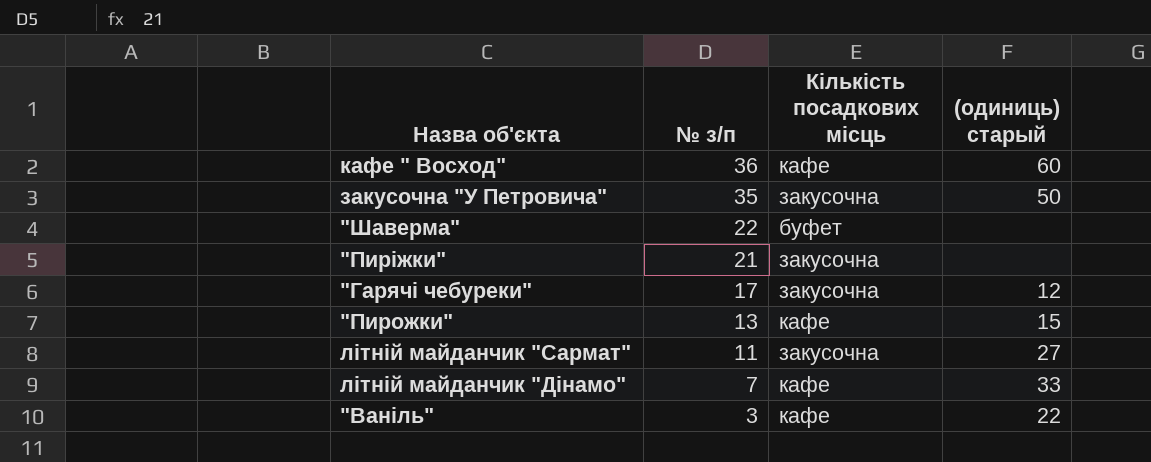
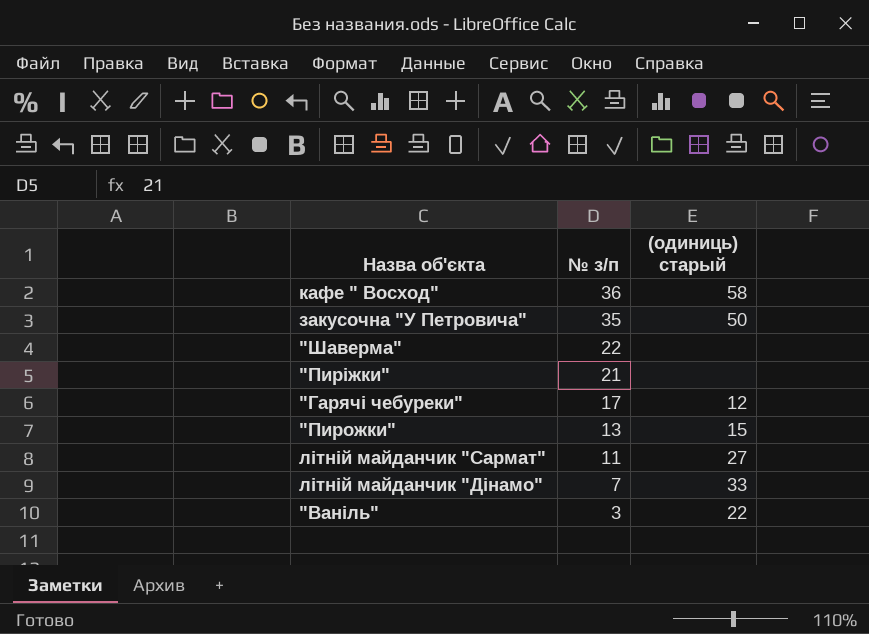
column Кількість посадкових місць | position: 3 -> none
кафе " Восход" | (одиниць) старый: 60 -> 58

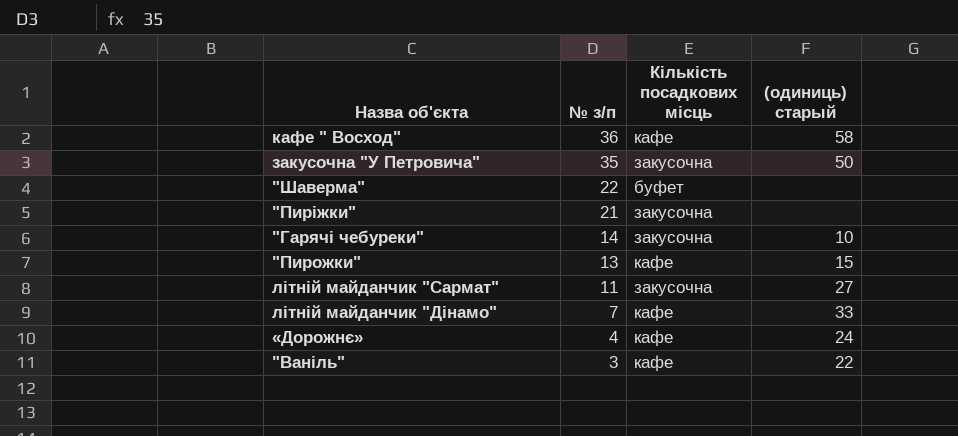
column Кількість посадкових місць | position: none -> 3
"Гарячі чебуреки" | № з/п: 17 -> 14
"Гарячі чебуреки" | (одиниць) старый: 12 -> 10
row «Дорожнє»: none -> 4 | кафе | 24

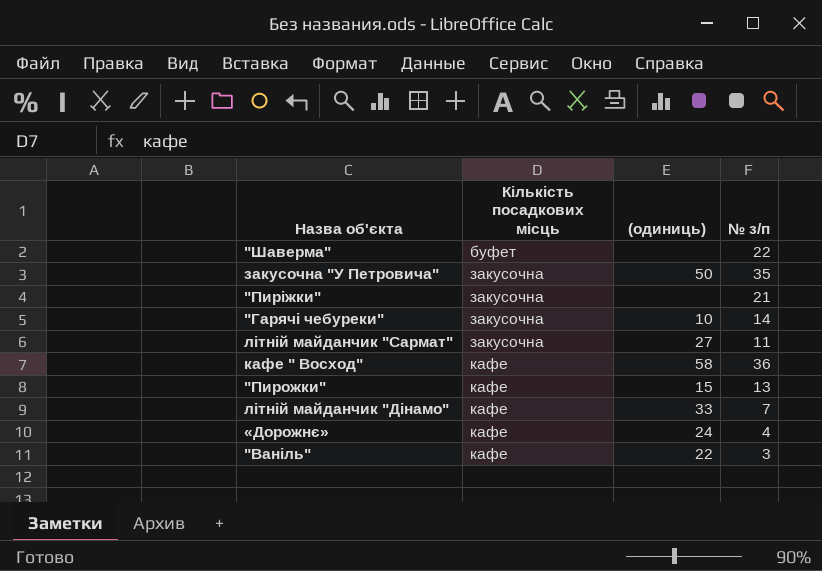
row order: № з/п descending -> Кількість посадкових місць ascending
column name: (одиниць) старый -> (одиниць)
column № з/п | position: 2 -> 4

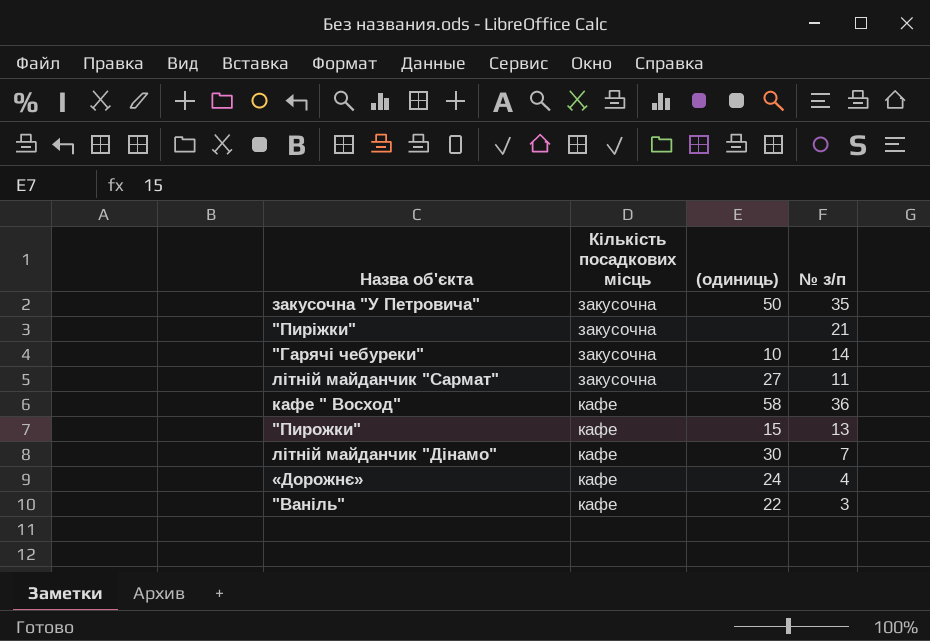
row "Шаверма": буфет | none | 22 -> none
літній майданчик "Дінамо" | (одиниць): 33 -> 30

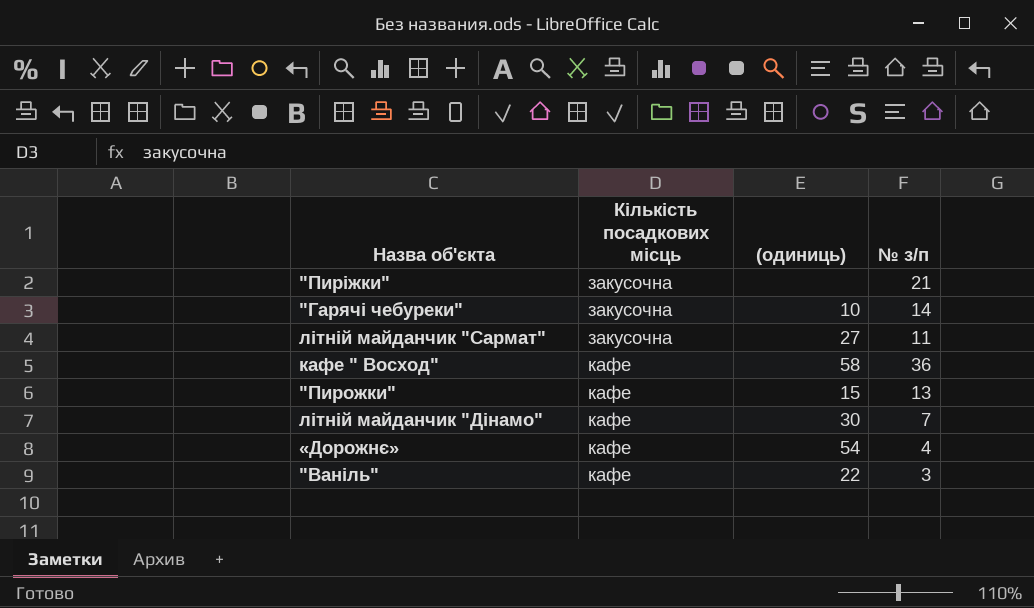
row закусочна "У Петровича": закусочна | 50 | 35 -> none
«Дорожнє» | (одиниць): 24 -> 54

